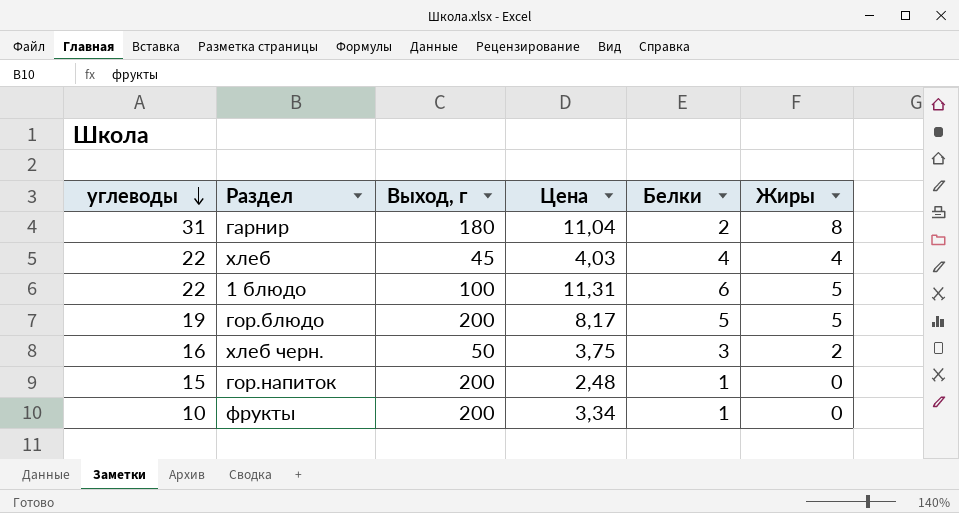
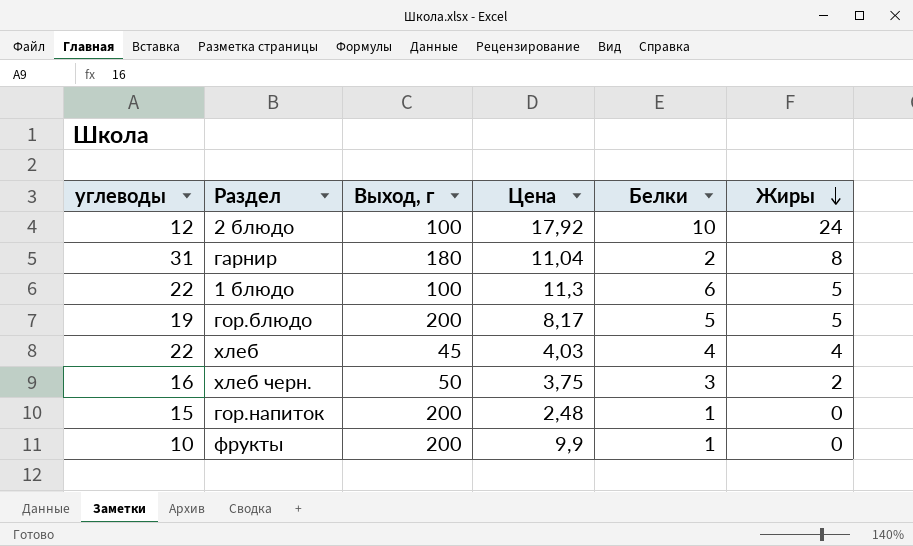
row order: углеводы descending -> Жиры descending
row 2 блюдо: none -> 12 | 100 | 17,92 | 10 | 24
1 блюдо | Цена: 11,31 -> 11,3
фрукты | Цена: 3,34 -> 9,9

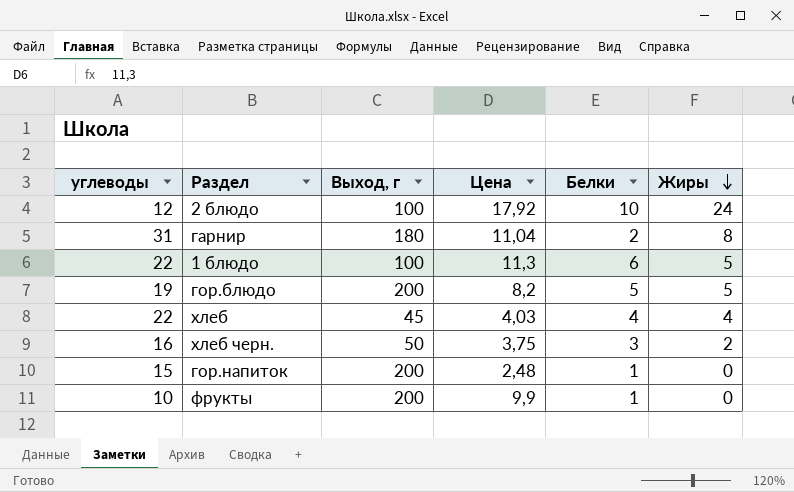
гор.блюдо | Цена: 8,17 -> 8,2

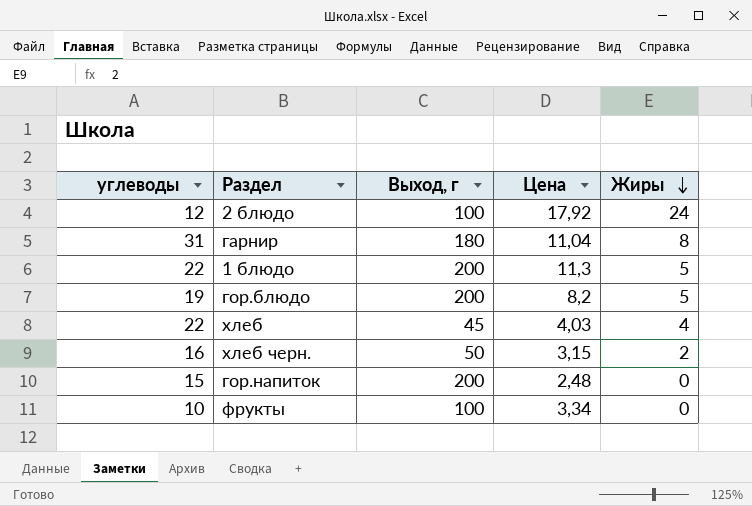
column Белки | position: 5 -> none
1 блюдо | Выход, г: 100 -> 200
хлеб черн. | Цена: 3,75 -> 3,15
фрукты | Выход, г: 200 -> 100
фрукты | Цена: 9,9 -> 3,34

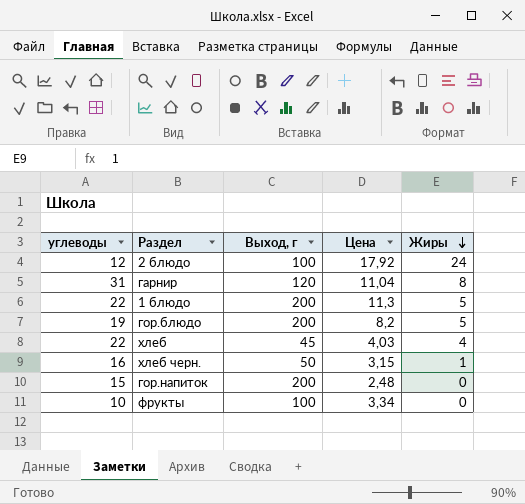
гарнир | Выход, г: 180 -> 120
хлеб черн. | Жиры: 2 -> 1

